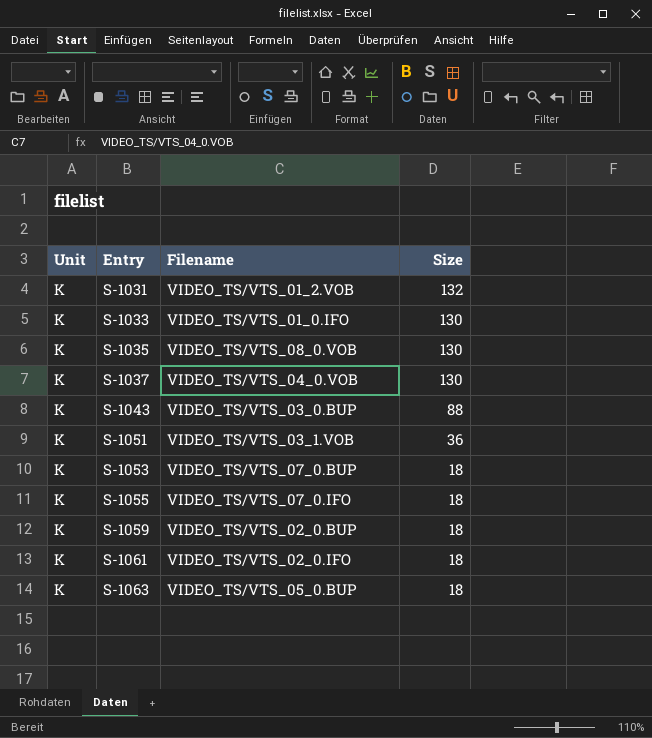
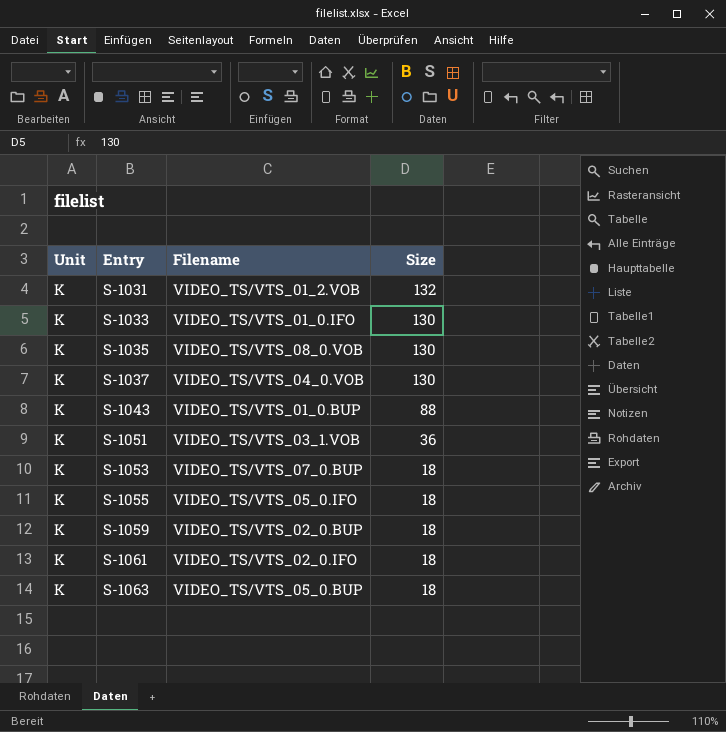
S-1043 | Filename: VIDEO_TS/VTS_03_0.BUP -> VIDEO_TS/VTS_01_0.BUP
S-1055 | Filename: VIDEO_TS/VTS_07_0.IFO -> VIDEO_TS/VTS_05_0.IFO

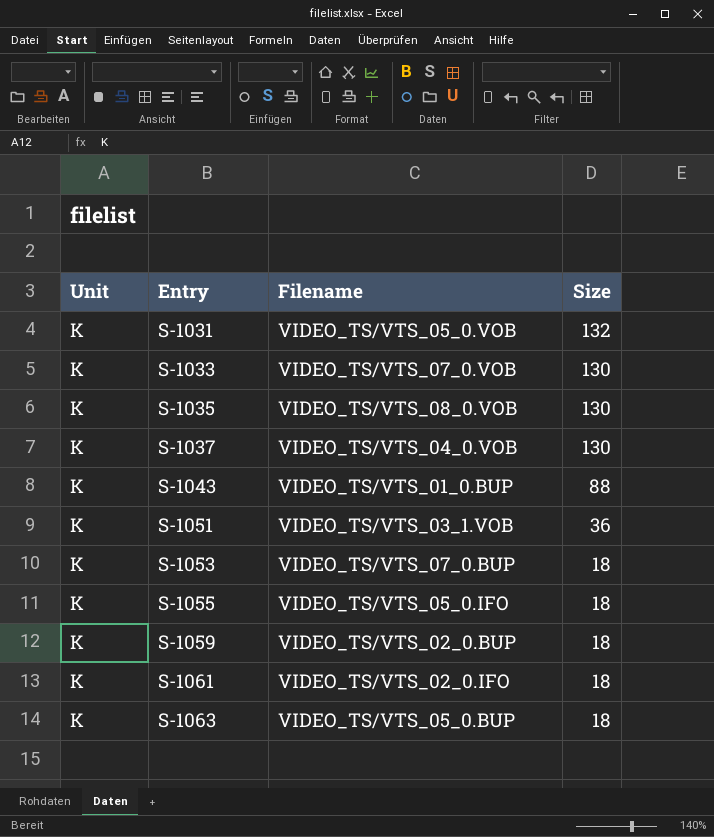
S-1031 | Filename: VIDEO_TS/VTS_01_2.VOB -> VIDEO_TS/VTS_05_0.VOB
S-1033 | Filename: VIDEO_TS/VTS_01_0.IFO -> VIDEO_TS/VTS_07_0.VOB

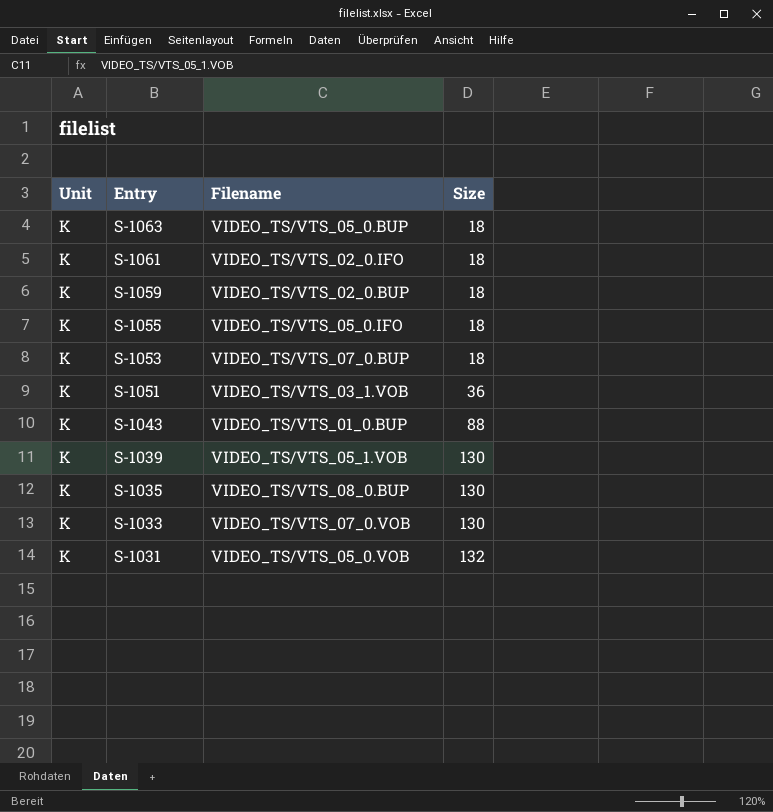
row order: Entry ascending -> Entry descending
row S-1037: K | VIDEO_TS/VTS_04_0.VOB | 130 -> none
row S-1039: none -> K | VIDEO_TS/VTS_05_1.VOB | 130
S-1035 | Filename: VIDEO_TS/VTS_08_0.VOB -> VIDEO_TS/VTS_08_0.BUP

